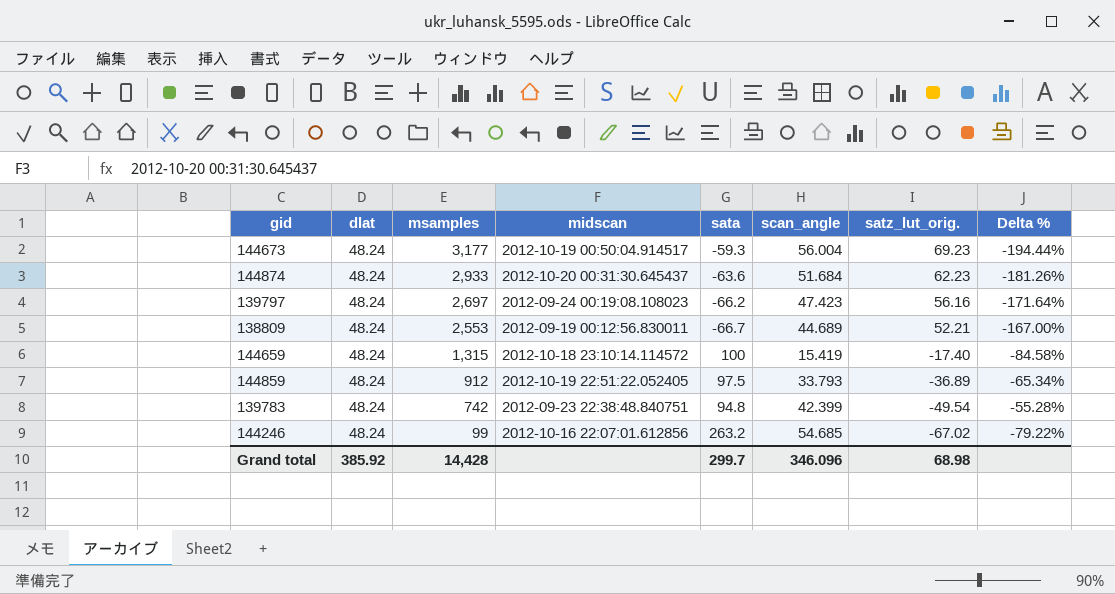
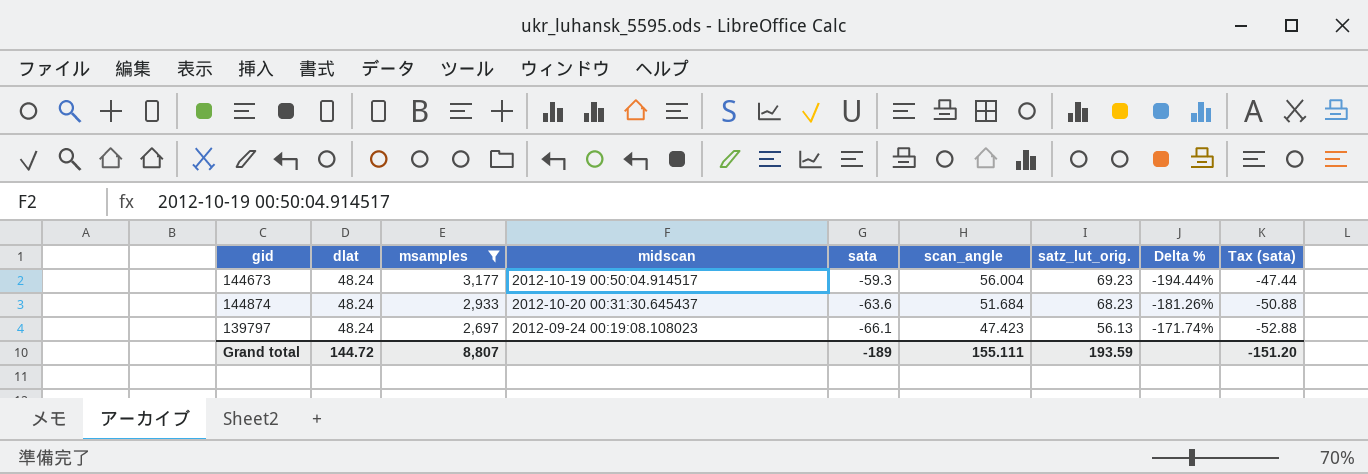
filter: none -> msamples >= 2,697
column Tax (sata) | formula: none -> [sata] * 0.8
144874 | satz_lut_orig.: 62.23 -> 68.23
139797 | sata: -66.2 -> -66.1
139797 | satz_lut_orig.: 56.16 -> 56.13
139797 | Delta %: -171.64% -> -171.74%
Grand total | dlat: 385.92 -> 144.72
Grand total | msamples: 14,428 -> 8,807
Grand total | sata: 299.7 -> -189
Grand total | scan_angle: 346.096 -> 155.111
Grand total | satz_lut_orig.: 68.98 -> 193.59

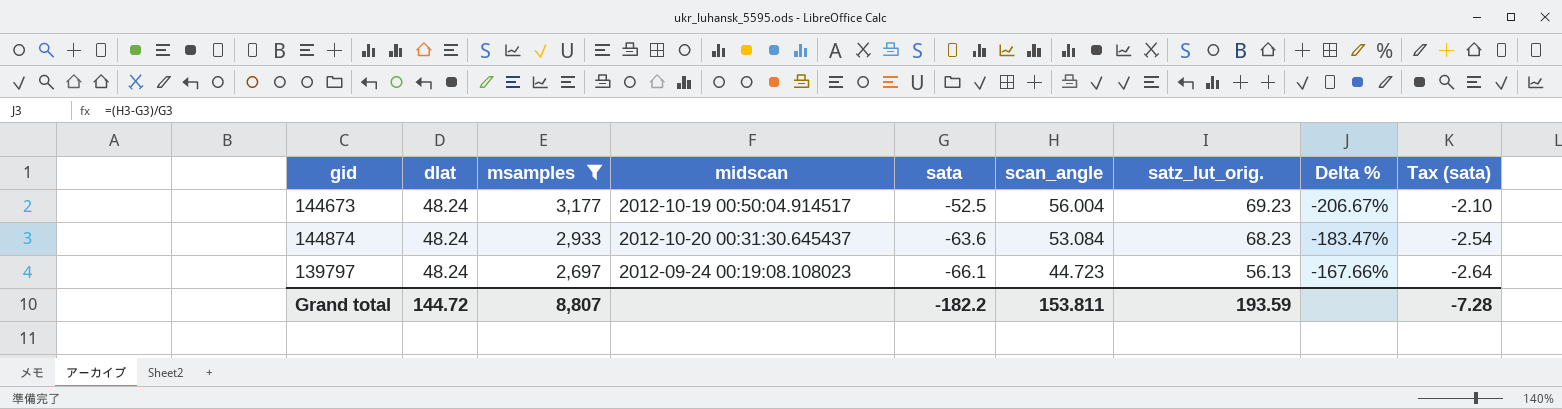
column Tax (sata) | formula: [sata] * 0.8 -> [sata] * 0.04
144673 | sata: -59.3 -> -52.5
144673 | Delta %: -194.44% -> -206.67%
144874 | scan_angle: 51.684 -> 53.084
144874 | Delta %: -181.26% -> -183.47%
139797 | scan_angle: 47.423 -> 44.723
139797 | Delta %: -171.74% -> -167.66%
Grand total | sata: -189 -> -182.2
Grand total | scan_angle: 155.111 -> 153.811
Grand total | Tax (sata): -151.20 -> -7.28

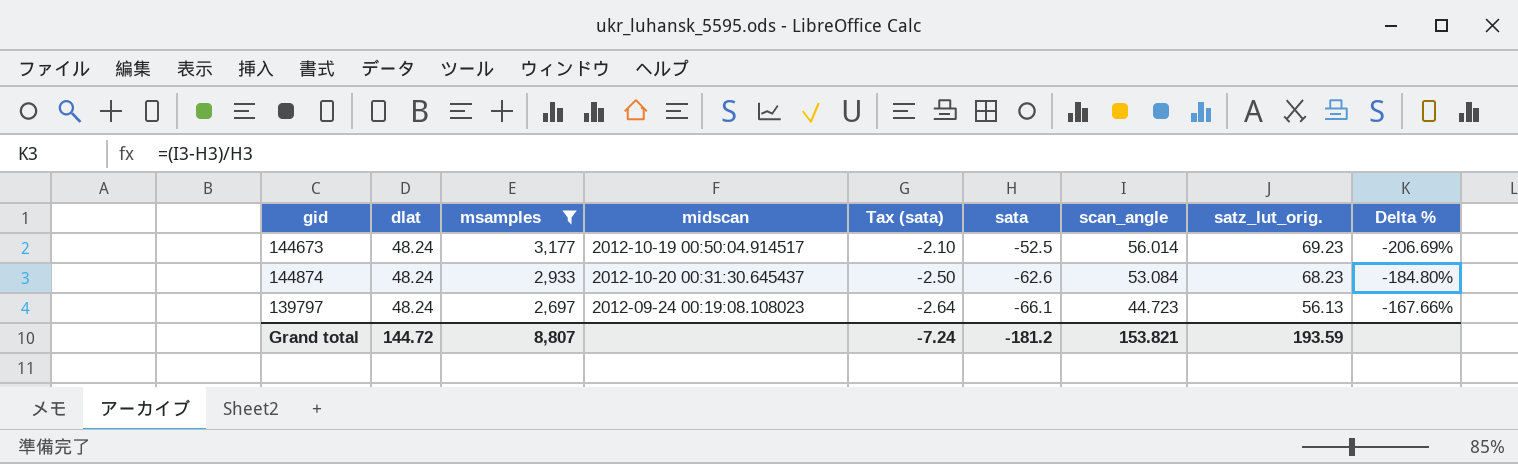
column Tax (sata) | position: 9 -> 5
144673 | scan_angle: 56.004 -> 56.014
144673 | Delta %: -206.67% -> -206.69%
144874 | Tax (sata): -2.54 -> -2.50
144874 | sata: -63.6 -> -62.6
144874 | Delta %: -183.47% -> -184.80%
Grand total | Tax (sata): -7.28 -> -7.24
Grand total | sata: -182.2 -> -181.2
Grand total | scan_angle: 153.811 -> 153.821

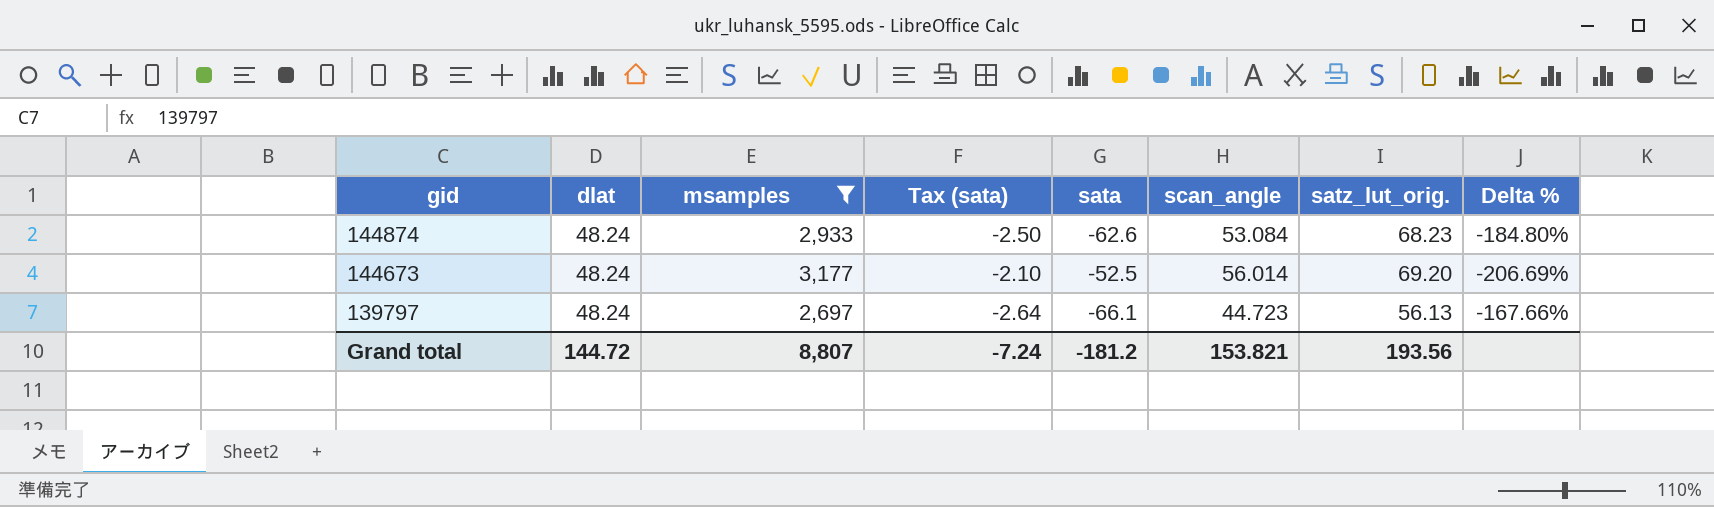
row order: msamples descending -> gid descending
column midscan | position: 4 -> none
144673 | satz_lut_orig.: 69.23 -> 69.20
Grand total | satz_lut_orig.: 193.59 -> 193.56

